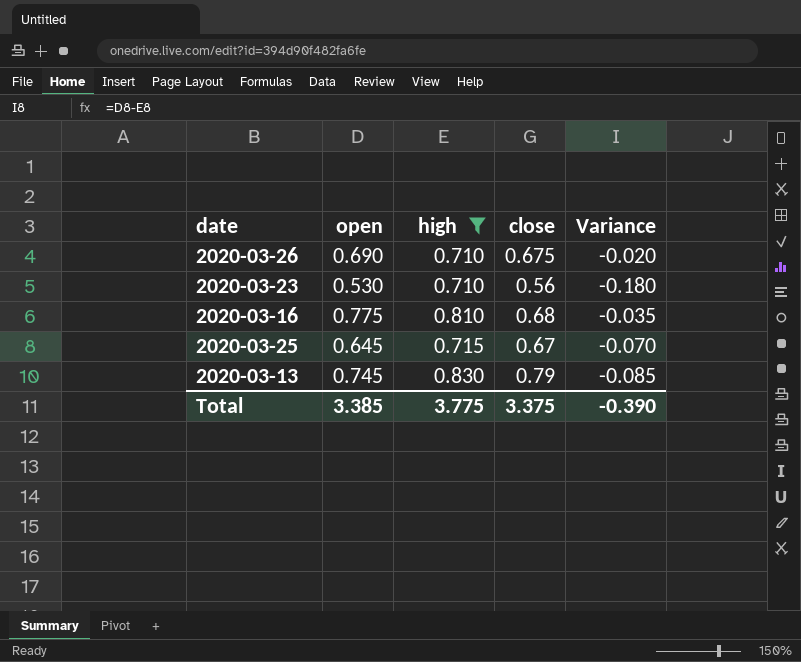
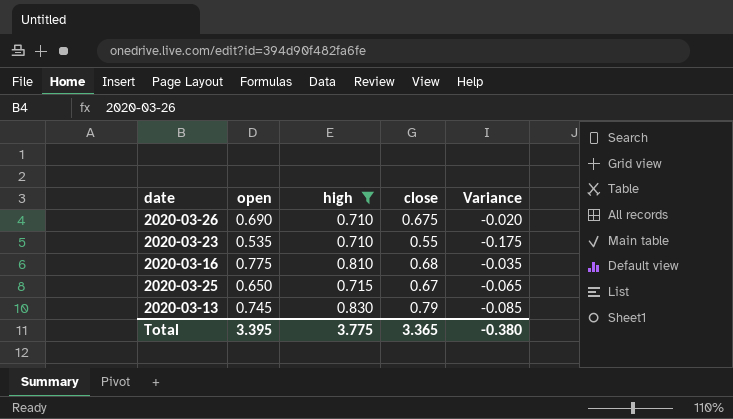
2020-03-23 | open: 0.530 -> 0.535
2020-03-23 | close: 0.56 -> 0.55
2020-03-23 | Variance: -0.180 -> -0.175
2020-03-25 | open: 0.645 -> 0.650
2020-03-25 | Variance: -0.070 -> -0.065
Total | open: 3.385 -> 3.395
Total | close: 3.375 -> 3.365
Total | Variance: -0.390 -> -0.380

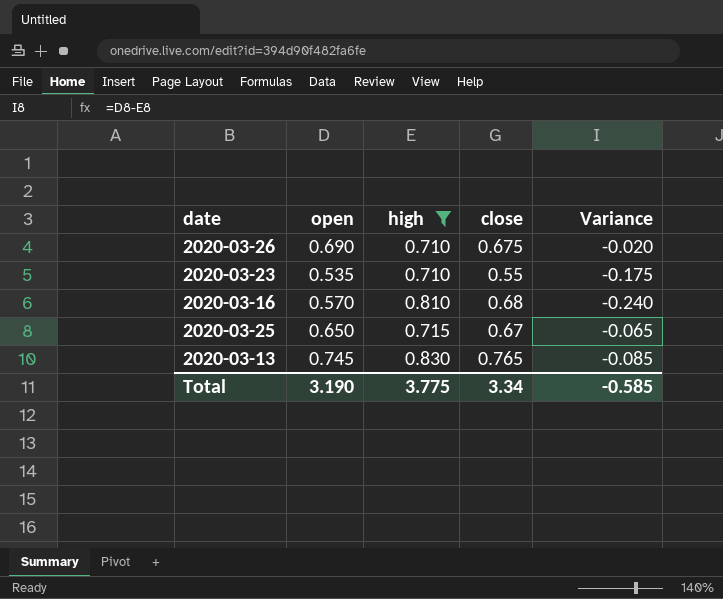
2020-03-16 | open: 0.775 -> 0.570
2020-03-16 | Variance: -0.035 -> -0.240
2020-03-13 | close: 0.79 -> 0.765
Total | open: 3.395 -> 3.190
Total | close: 3.365 -> 3.34
Total | Variance: -0.380 -> -0.585

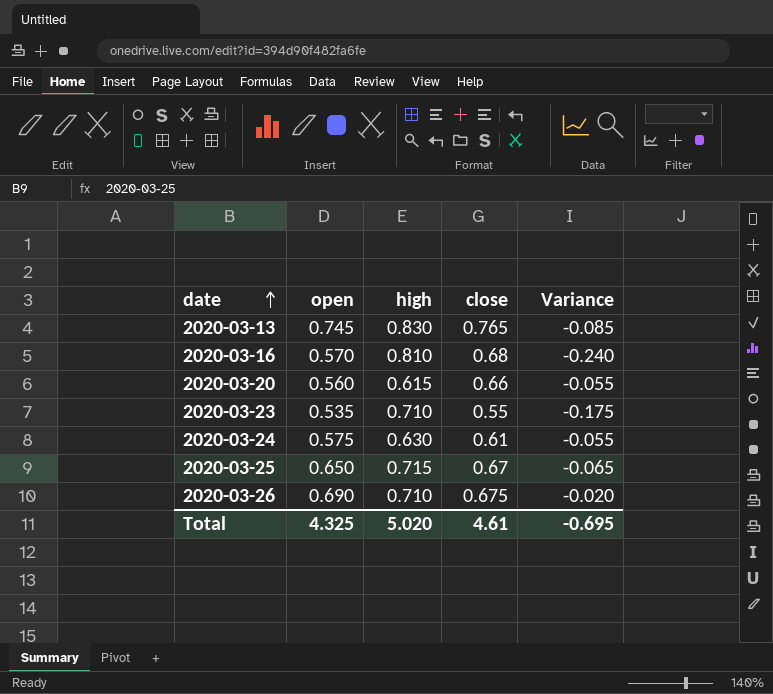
filter: high >= 0.710 -> none
row order: none -> date ascending
Total | open: 3.190 -> 4.325
Total | high: 3.775 -> 5.020
Total | close: 3.34 -> 4.61
Total | Variance: -0.585 -> -0.695

